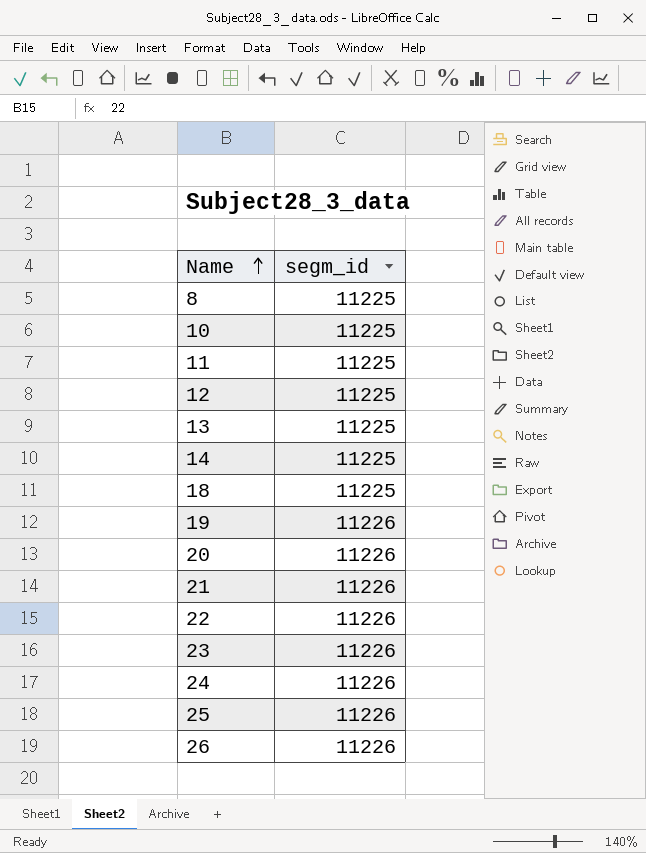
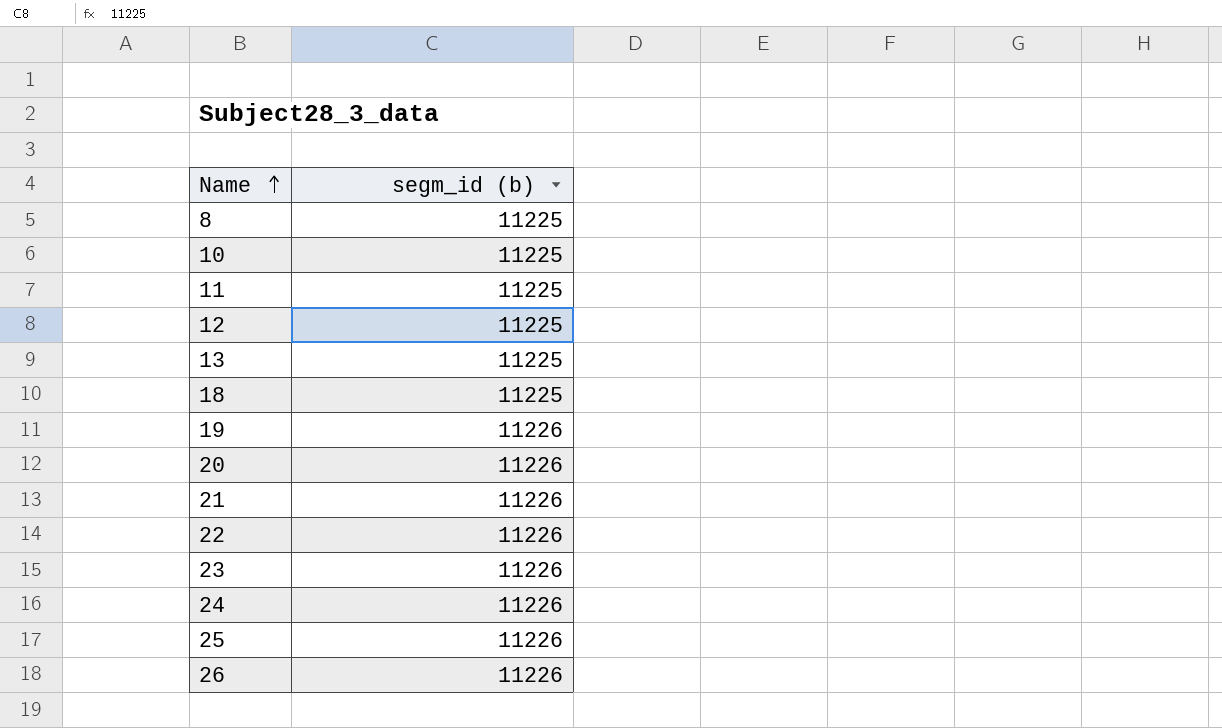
column name: segm_id -> segm_id (b)
row 14: 11225 -> none

